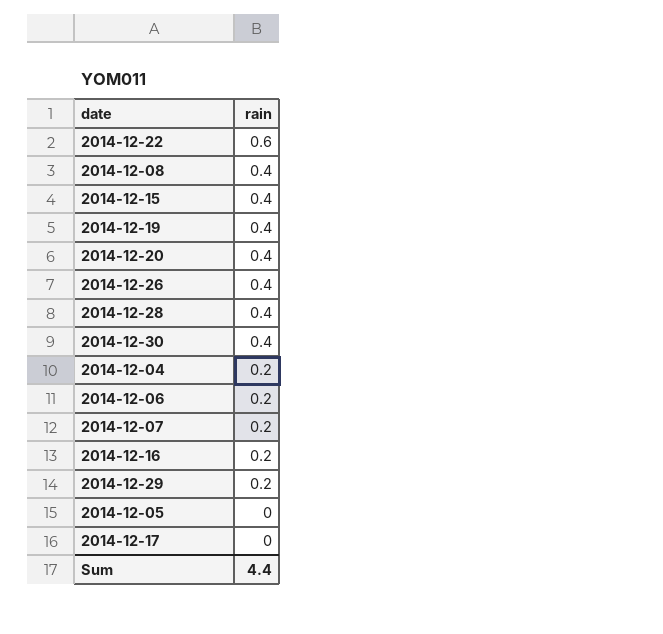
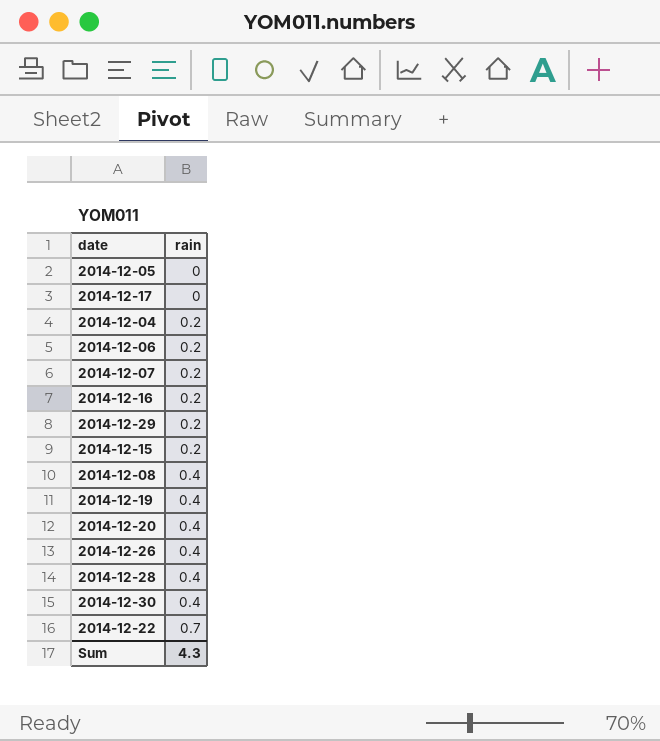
row order: rain descending -> rain ascending
2014-12-15 | rain: 0.4 -> 0.2
2014-12-22 | rain: 0.6 -> 0.7
Sum | rain: 4.4 -> 4.3

